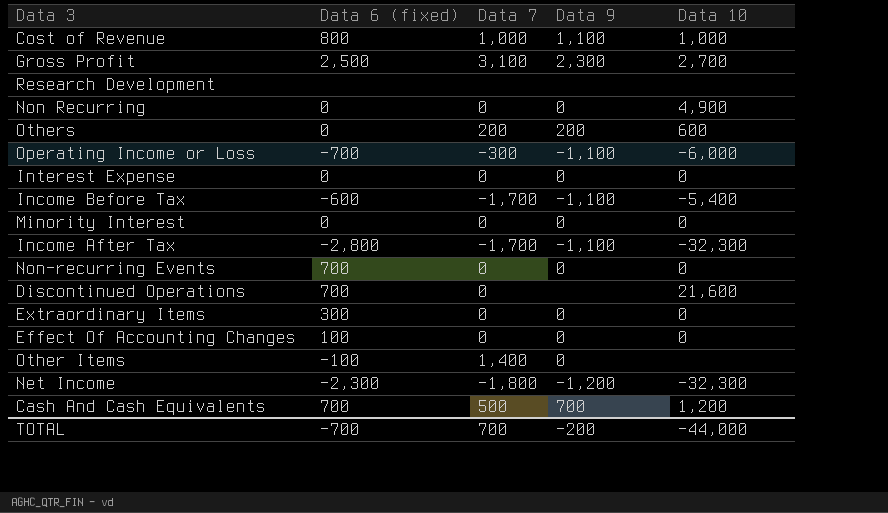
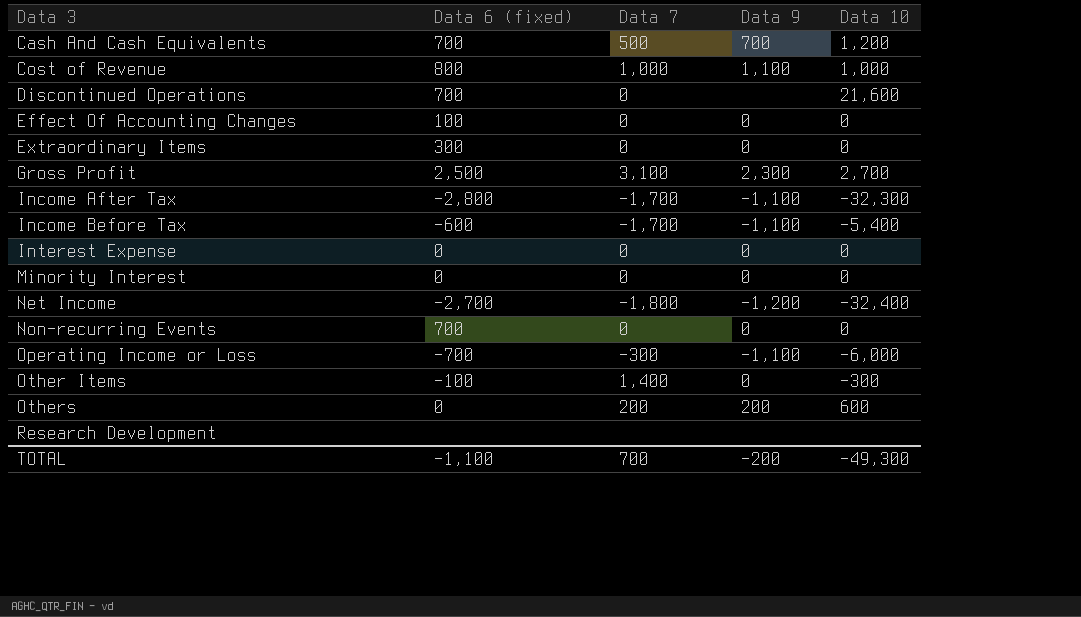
row order: none -> Data 3 ascending
row Non Recurring: 0 | 0 | 0 | 4,900 -> none
Net Income | Data 6 (fixed): -2,300 -> -2,700
Net Income | Data 10: -32,300 -> -32,400
Other Items | Data 10: none -> -300
TOTAL | Data 6 (fixed): -700 -> -1,100
TOTAL | Data 10: -44,000 -> -49,300

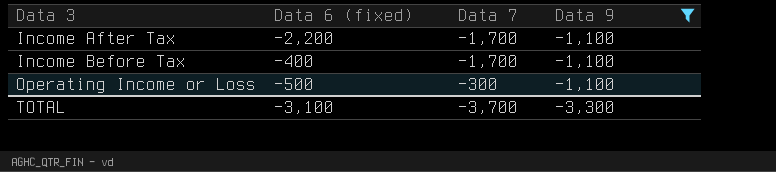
filter: none -> Data 9 = -1,100
column Data 10 | position: 5 -> none
Income After Tax | Data 6 (fixed): -2,800 -> -2,200
Income Before Tax | Data 6 (fixed): -600 -> -400
Operating Income or Loss | Data 6 (fixed): -700 -> -500
TOTAL | Data 6 (fixed): -1,100 -> -3,100
TOTAL | Data 7: 700 -> -3,700
TOTAL | Data 9: -200 -> -3,300

